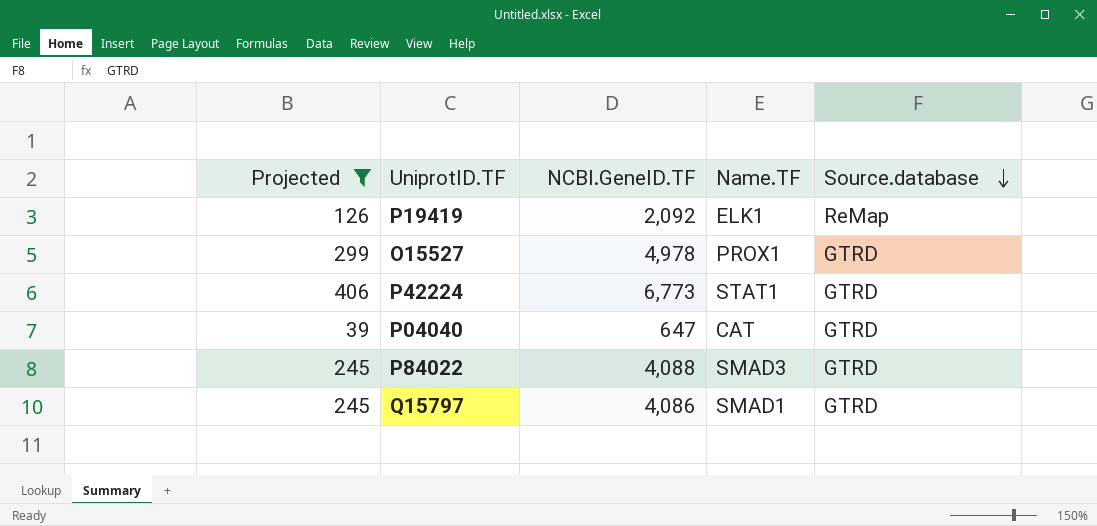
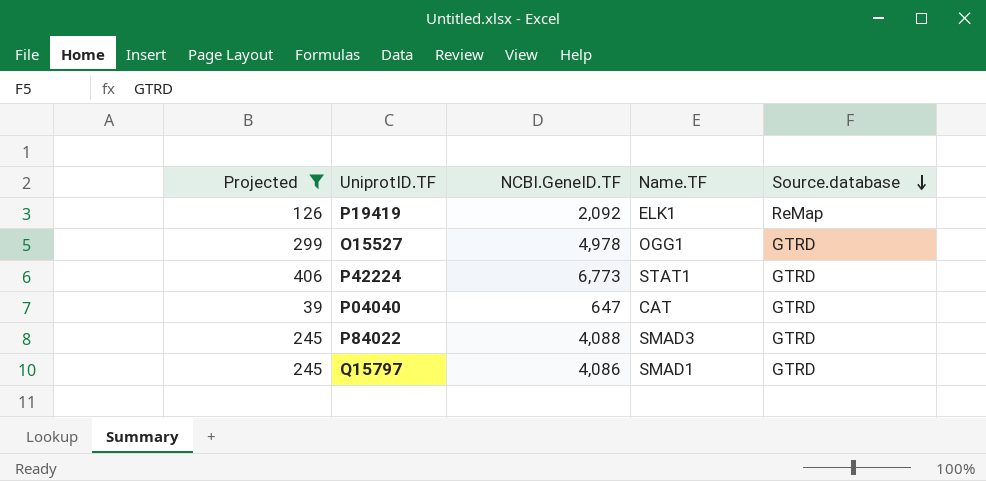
O15527 | Name.TF: PROX1 -> OGG1

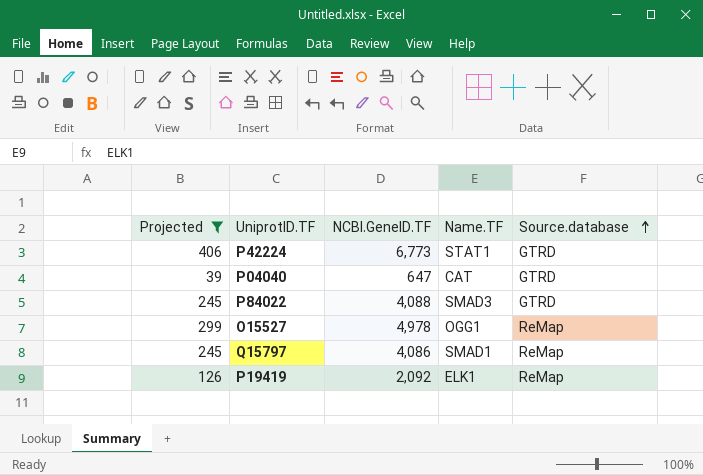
row order: Source.database descending -> Source.database ascending
O15527 | Source.database: GTRD -> ReMap
Q15797 | Source.database: GTRD -> ReMap

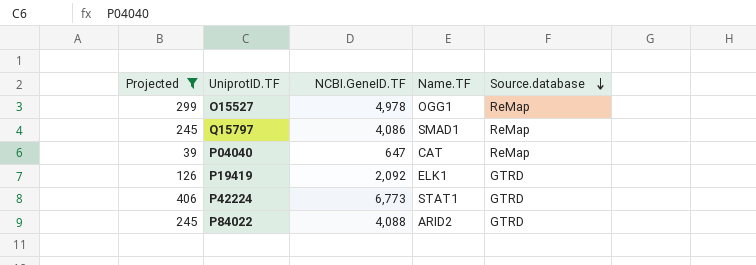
row order: Source.database ascending -> Source.database descending
P04040 | Source.database: GTRD -> ReMap
P19419 | Source.database: ReMap -> GTRD
P84022 | Name.TF: SMAD3 -> ARID2

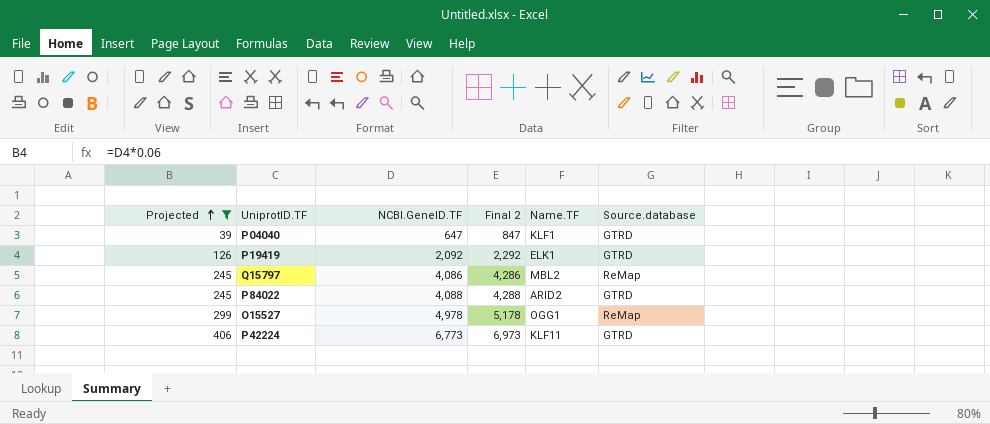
row order: Source.database descending -> Projected ascending
column Final 2 | formula: none -> [NCBI.GeneID.TF] + 200
P04040 | Name.TF: CAT -> KLF1
P04040 | Source.database: ReMap -> GTRD
Q15797 | Name.TF: SMAD1 -> MBL2
P42224 | Name.TF: STAT1 -> KLF11

